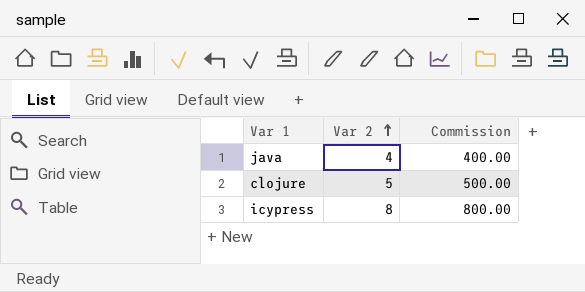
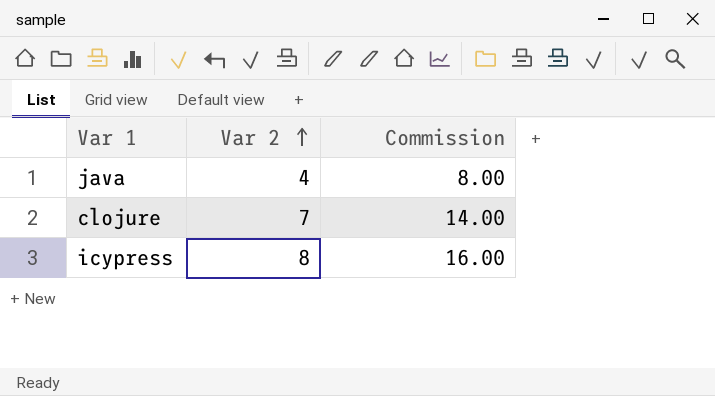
column Commission | formula: [Var 2] * 100 -> [Var 2] * 2
clojure | Var 2: 5 -> 7

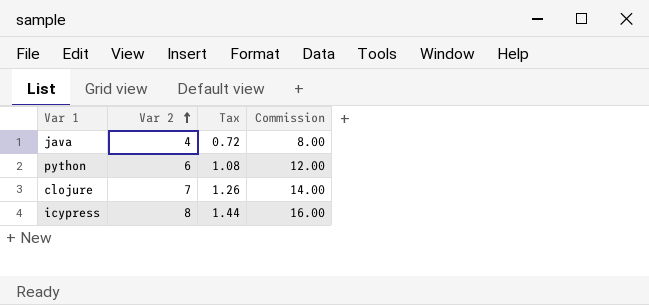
column Tax | formula: none -> [Var 2] * 0.18
row python: none -> 6 | 1.08 | 12.00

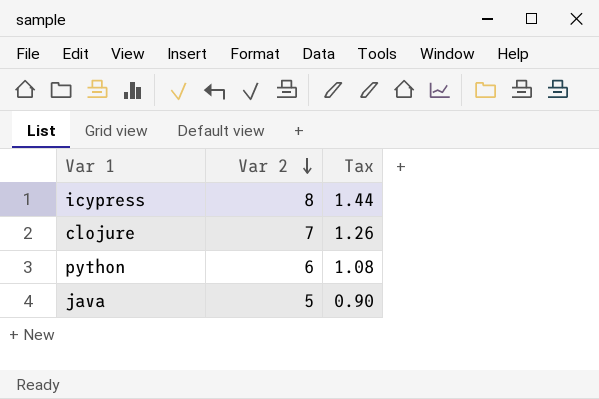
row order: Var 2 ascending -> Var 2 descending
column Commission | formula: [Var 2] * 2 -> none
java | Var 2: 4 -> 5
java | Tax: 0.72 -> 0.90

